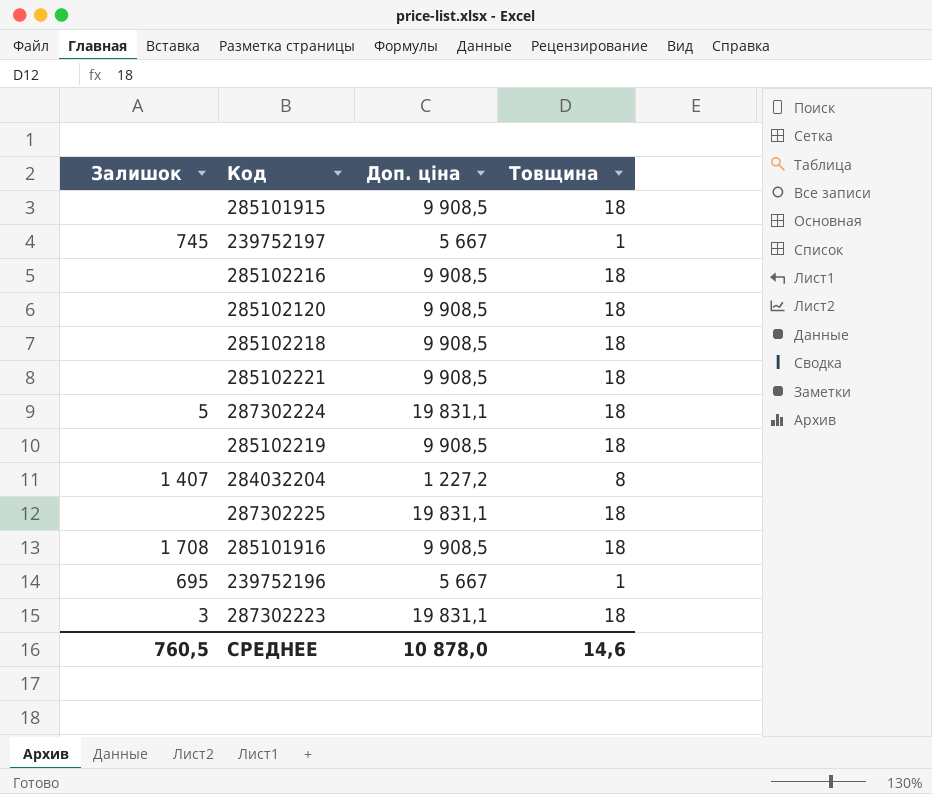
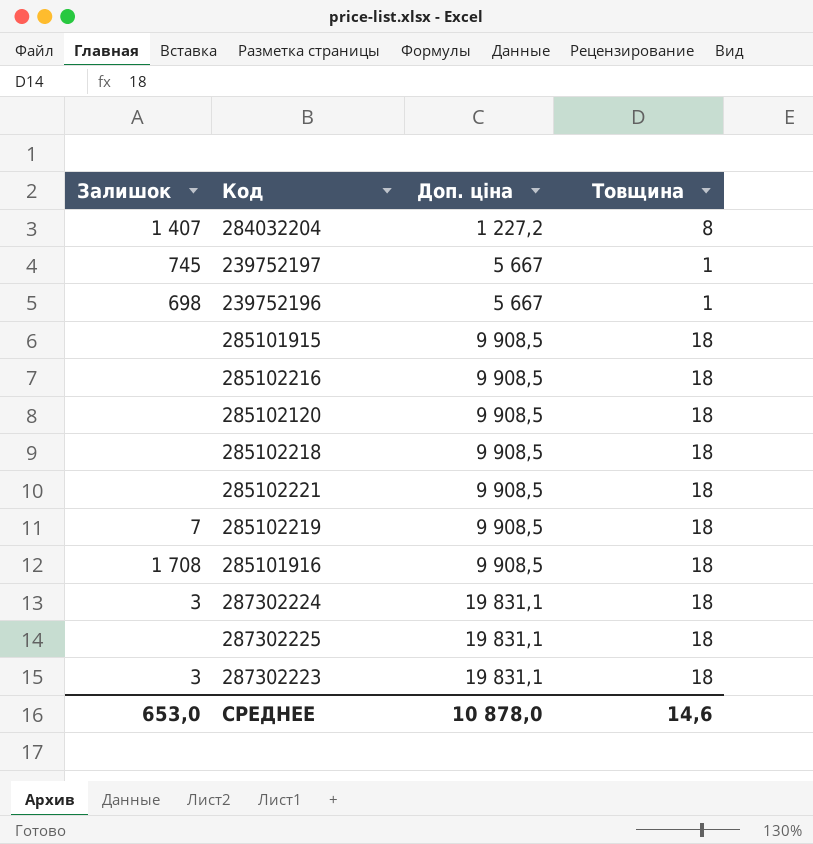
row order: none -> Доп. ціна ascending
239752196 | Залишок: 695 -> 698
285102219 | Залишок: none -> 7
287302224 | Залишок: 5 -> 3
СРЕДНЕЕ | Залишок: 760,5 -> 653,0

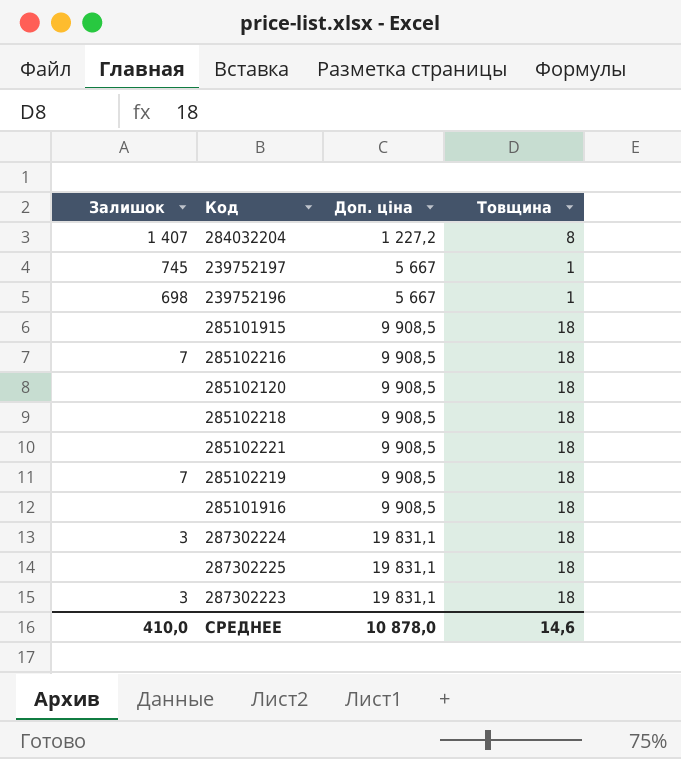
285102216 | Залишок: none -> 7
285101916 | Залишок: 1 708 -> none
СРЕДНЕЕ | Залишок: 653,0 -> 410,0

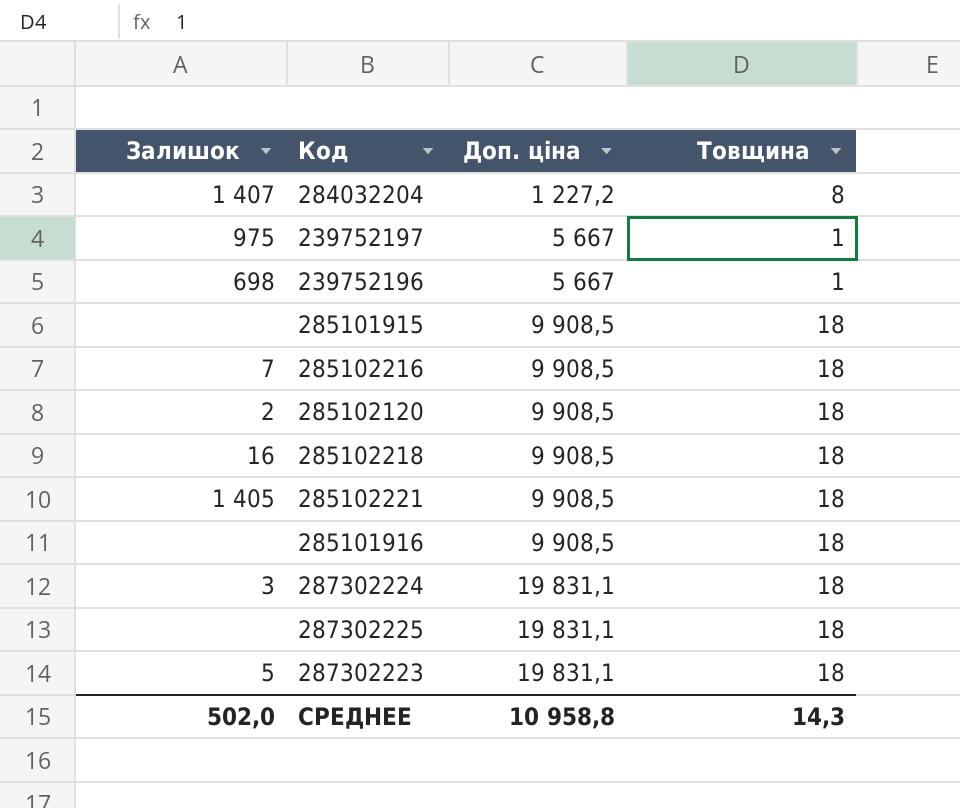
row 285102219: 7 | 9 908,5 | 18 -> none
239752197 | Залишок: 745 -> 975
285102120 | Залишок: none -> 2
285102218 | Залишок: none -> 16
285102221 | Залишок: none -> 1 405
287302223 | Залишок: 3 -> 5
СРЕДНЕЕ | Залишок: 410,0 -> 502,0
СРЕДНЕЕ | Доп. ціна: 10 878,0 -> 10 958,8
СРЕДНЕЕ | Товщина: 14,6 -> 14,3

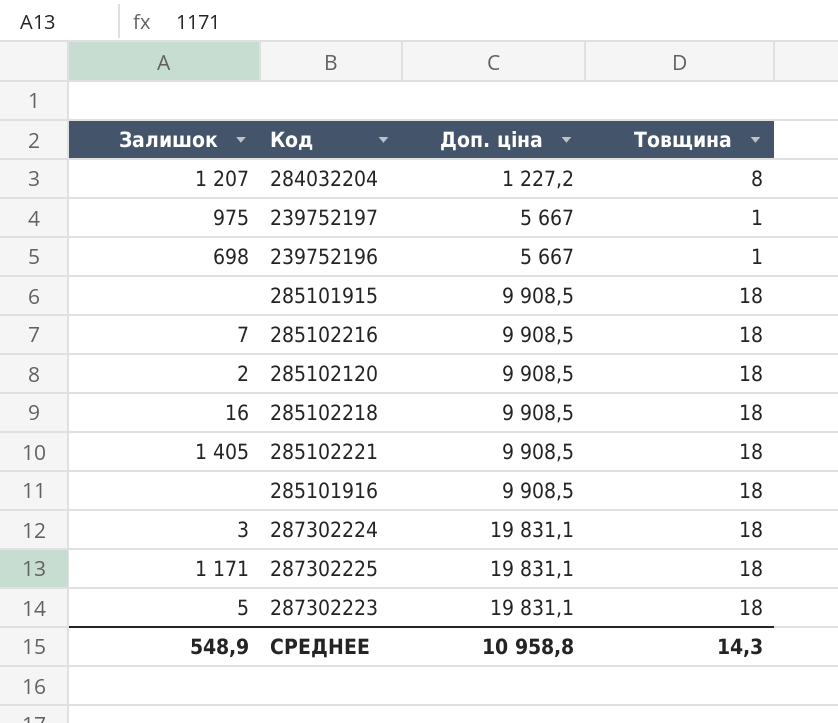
284032204 | Залишок: 1 407 -> 1 207
287302225 | Залишок: none -> 1 171
СРЕДНЕЕ | Залишок: 502,0 -> 548,9

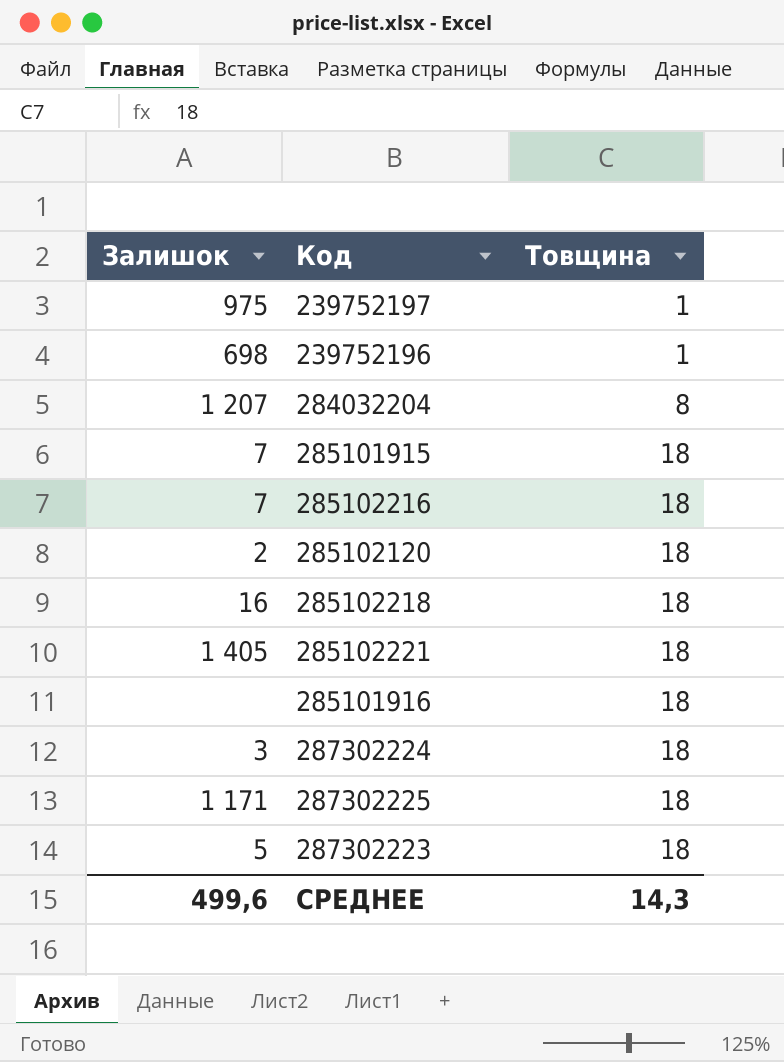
row order: Доп. ціна ascending -> Товщина ascending
column Доп. ціна | position: 3 -> none
285101915 | Залишок: none -> 7
СРЕДНЕЕ | Залишок: 548,9 -> 499,6

